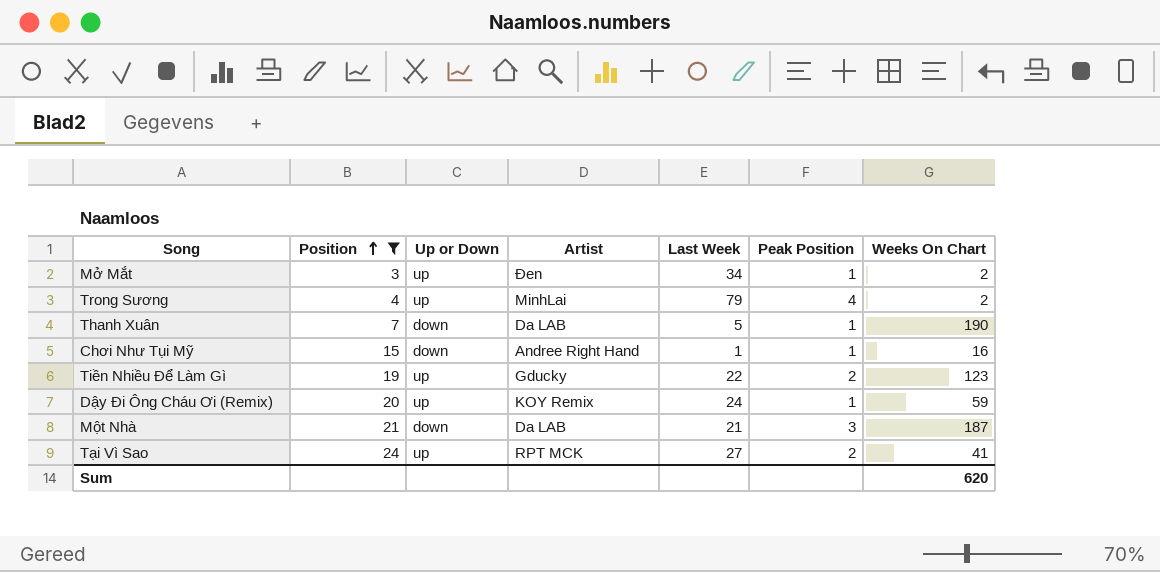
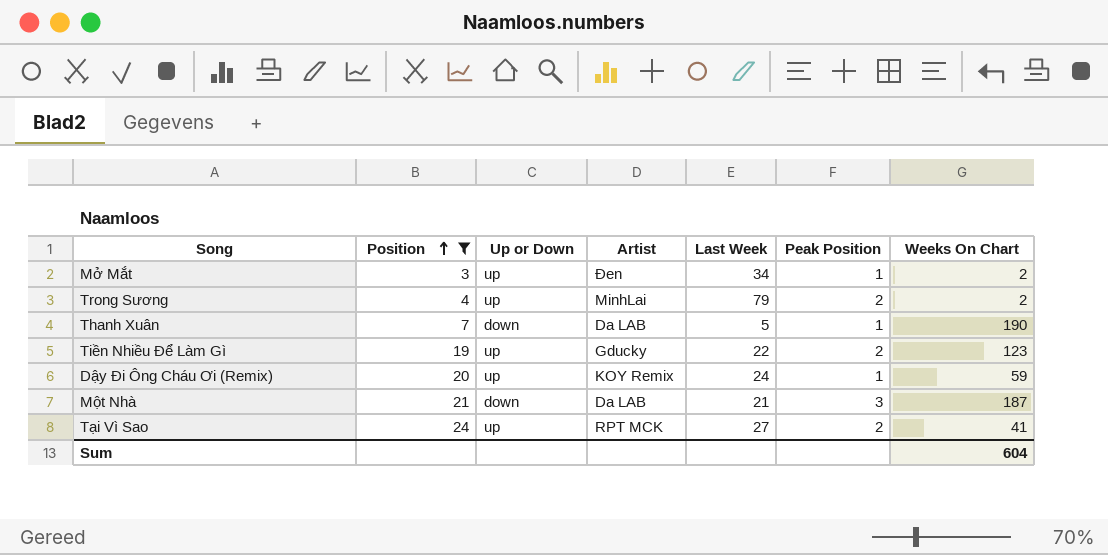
row Chơi Như Tụi Mỹ: 15 | down | Andree Right Hand | 1 | 1 | 16 -> none
Trong Sương | Peak Position: 4 -> 2
Sum | Weeks On Chart: 620 -> 604

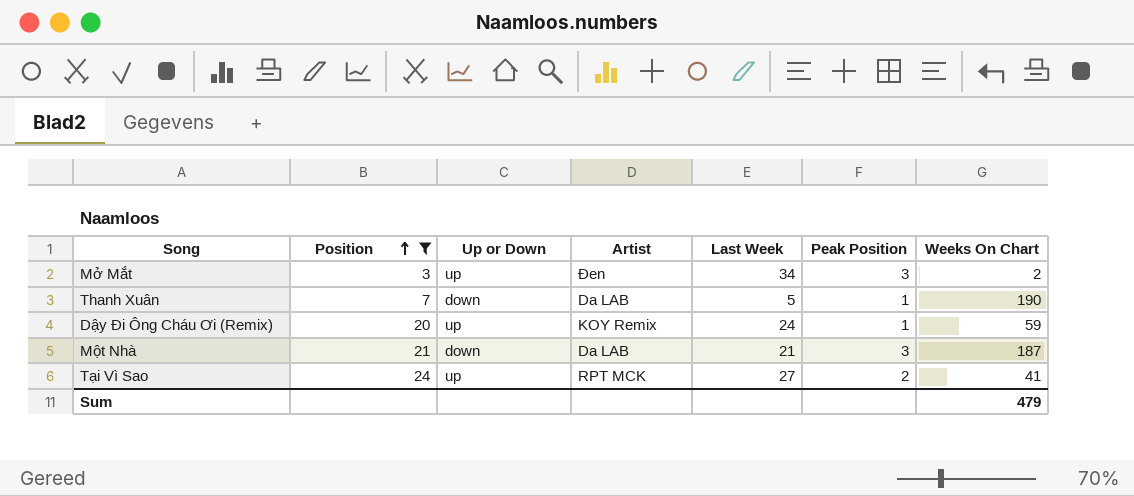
row Trong Sương: 4 | up | MinhLai | 79 | 2 | 2 -> none
row Tiền Nhiều Để Làm Gì: 19 | up | Gducky | 22 | 2 | 123 -> none
Mở Mắt | Peak Position: 1 -> 3
Sum | Weeks On Chart: 604 -> 479

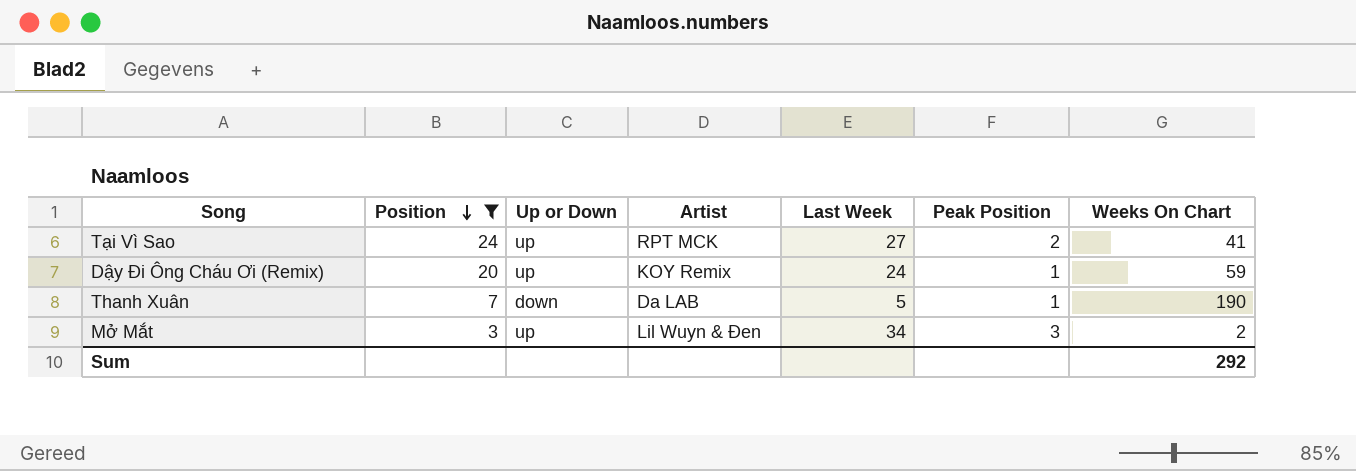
row order: Position ascending -> Position descending
row Một Nhà: 21 | down | Da LAB | 21 | 3 | 187 -> none
Mở Mắt | Artist: Đen -> Lil Wuyn & Đen
Sum | Weeks On Chart: 479 -> 292

